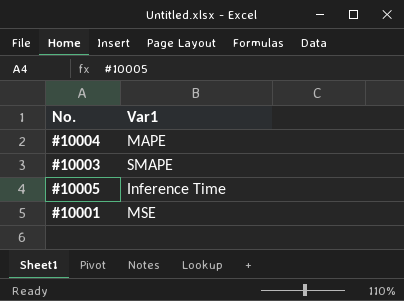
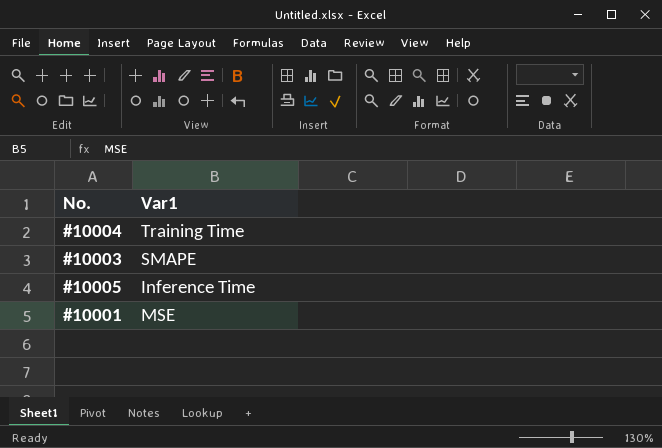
#10004 | Var1: MAPE -> Training Time

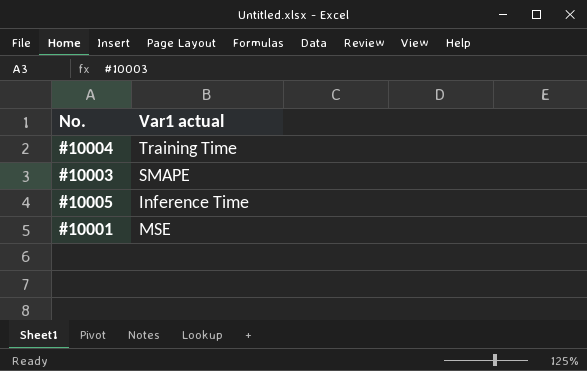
column name: Var1 -> Var1 actual

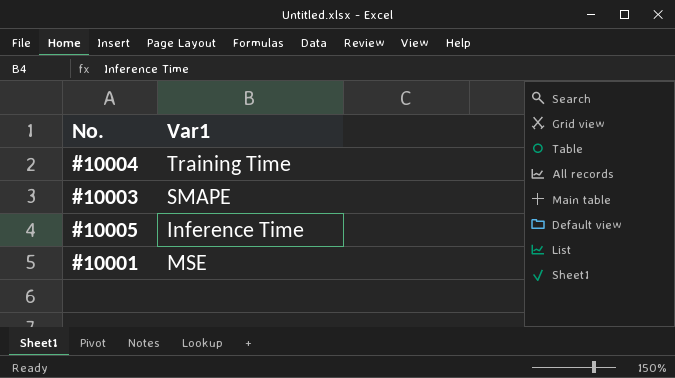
column name: Var1 actual -> Var1

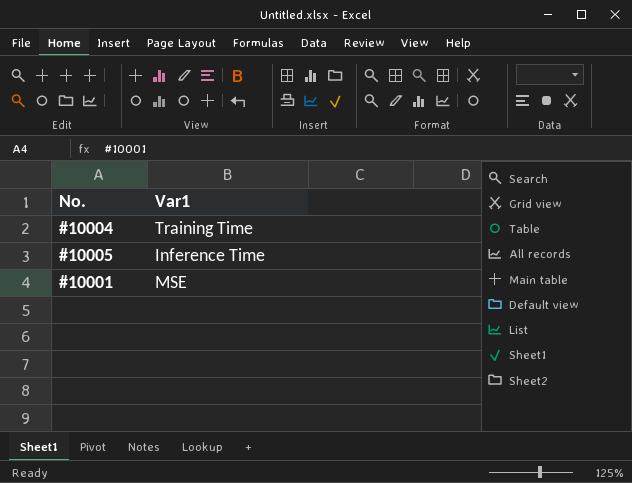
row #10003: SMAPE -> none

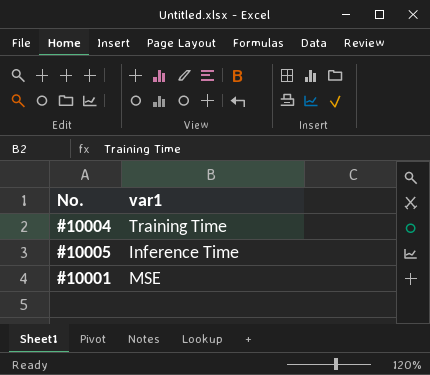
column name: Var1 -> var1

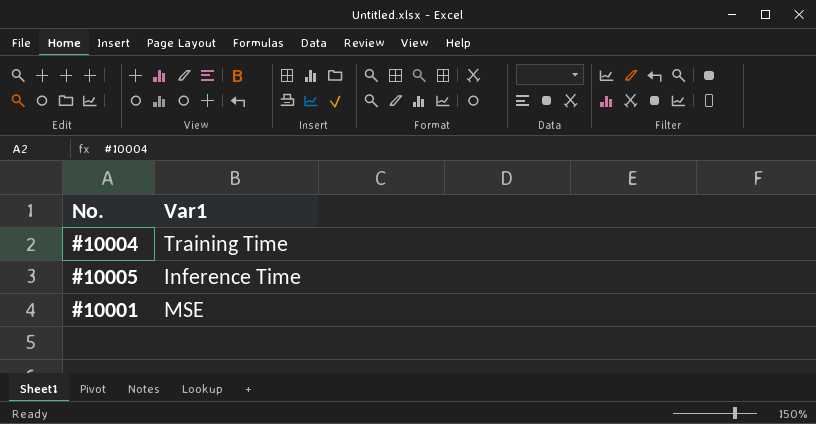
column name: var1 -> Var1

